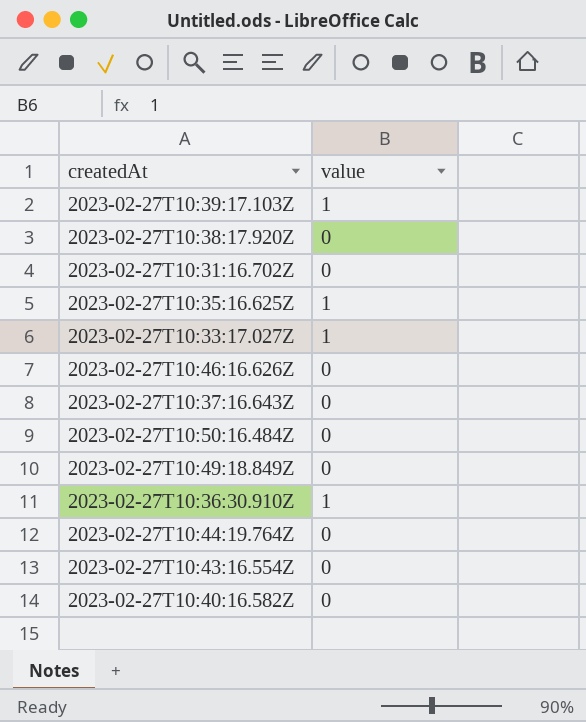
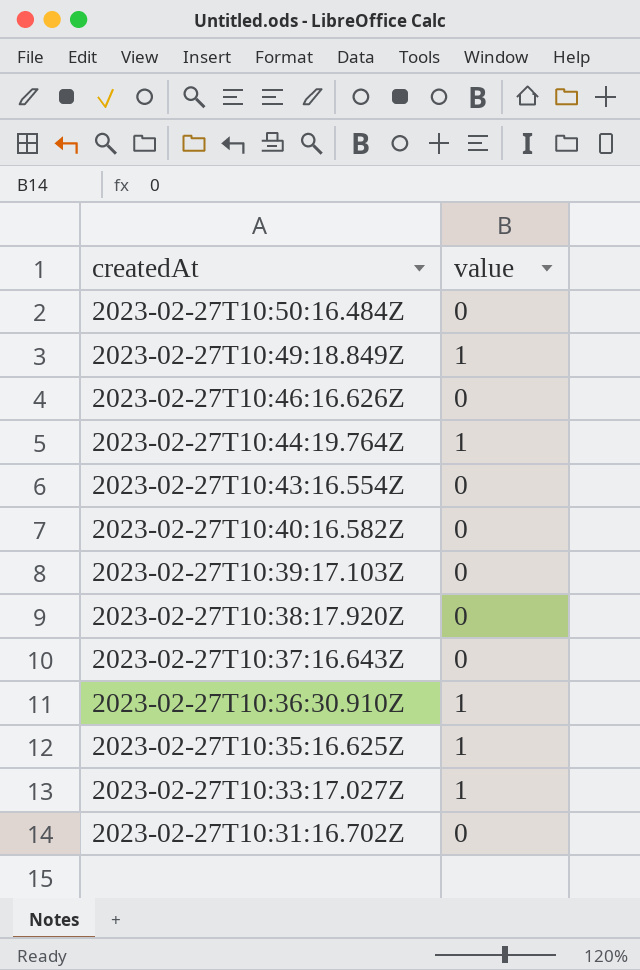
row order: none -> createdAt descending
2023-02-27T10:49:18.849Z | value: 0 -> 1
2023-02-27T10:44:19.764Z | value: 0 -> 1
2023-02-27T10:39:17.103Z | value: 1 -> 0

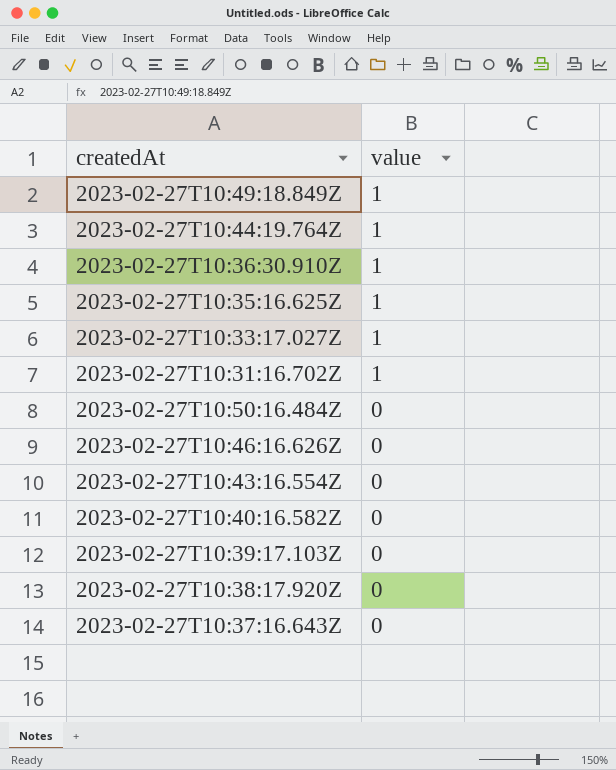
row order: createdAt descending -> value descending
2023-02-27T10:31:16.702Z | value: 0 -> 1

